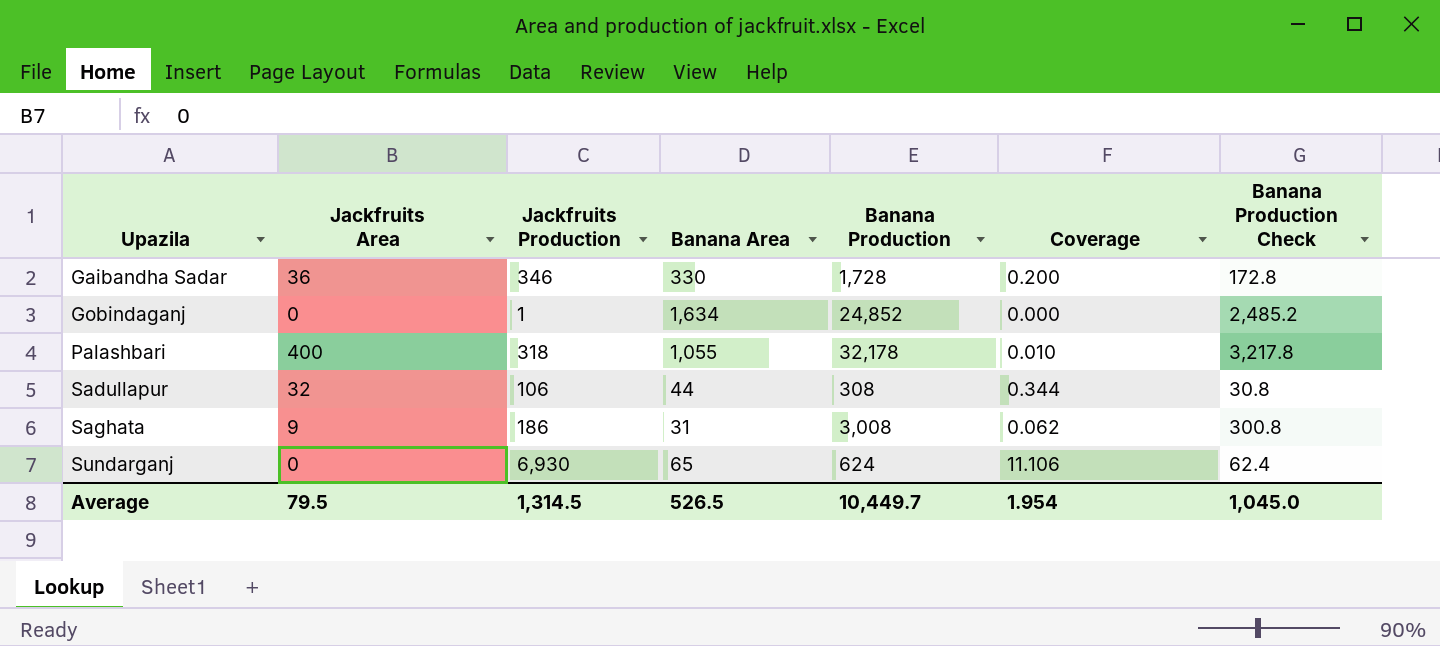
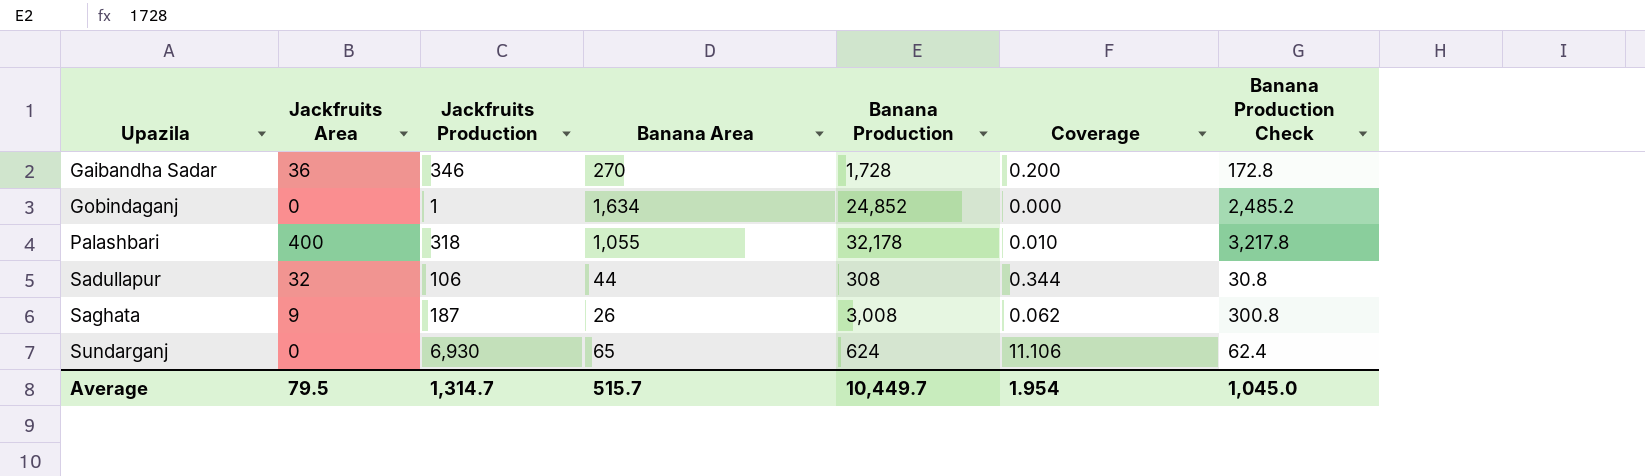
Gaibandha Sadar | Banana Area: 330 -> 270
Saghata | Jackfruits Production: 186 -> 187
Saghata | Banana Area: 31 -> 26
Average | Jackfruits Production: 1,314.5 -> 1,314.7
Average | Banana Area: 526.5 -> 515.7

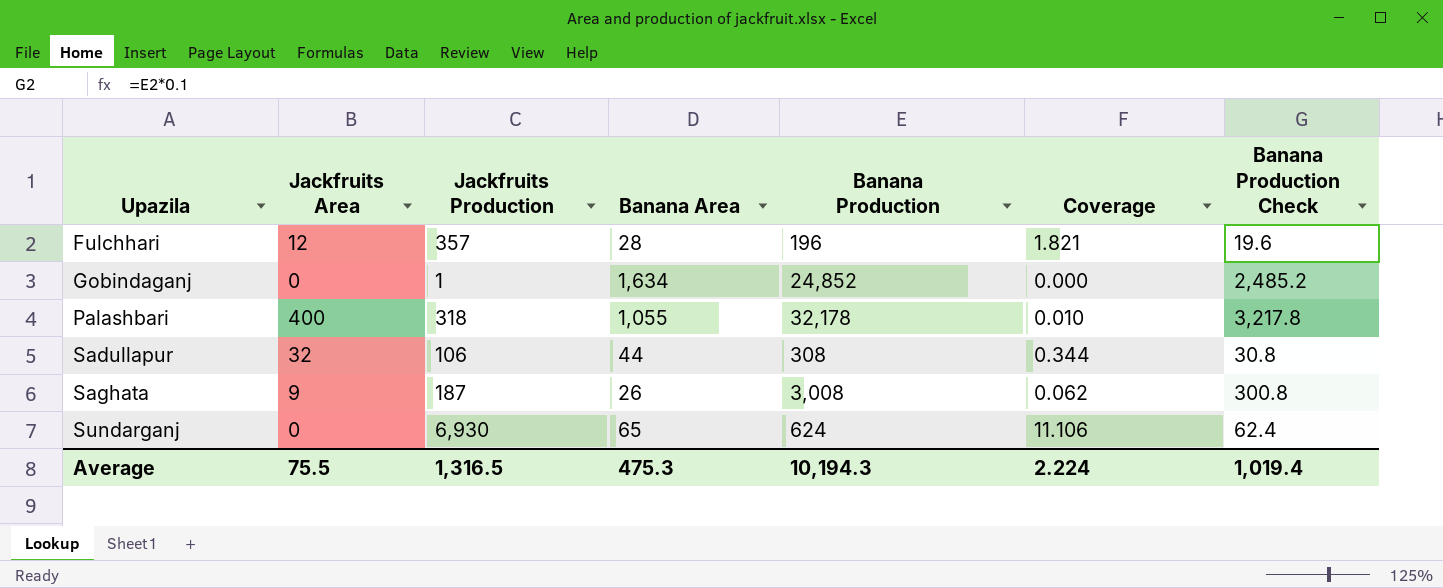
row Gaibandha Sadar: 36 | 346 | 270 | 1,728 | 0.200 | 172.8 -> none
row Fulchhari: none -> 12 | 357 | 28 | 196 | 1.821 | 19.6
Average | Jackfruits Area: 79.5 -> 75.5
Average | Jackfruits Production: 1,314.7 -> 1,316.5
Average | Banana Area: 515.7 -> 475.3
Average | Banana Production: 10,449.7 -> 10,194.3
Average | Coverage: 1.954 -> 2.224
Average | Banana Production Check: 1,045.0 -> 1,019.4

